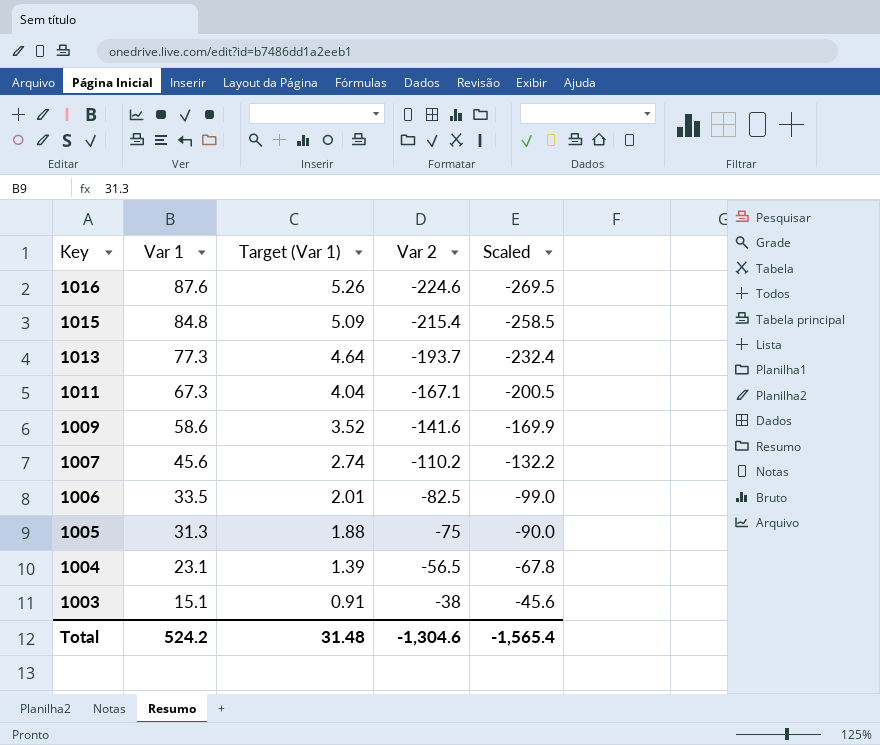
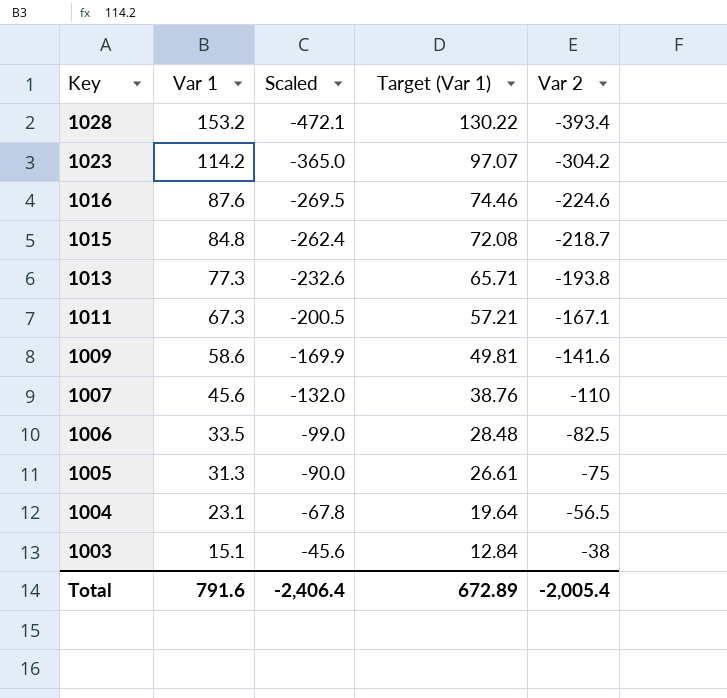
column Scaled | position: 5 -> 3
column Target (Var 1) | formula: [Var 1] * 0.06 -> [Var 1] * 0.85
row 1028: none -> 153.2 | -472.1 | 130.22 | -393.4
row 1023: none -> 114.2 | -365.0 | 97.07 | -304.2
1015 | Scaled: -258.5 -> -262.4
1015 | Var 2: -215.4 -> -218.7
1013 | Scaled: -232.4 -> -232.6
1013 | Var 2: -193.7 -> -193.8
1007 | Scaled: -132.2 -> -132.0
1007 | Var 2: -110.2 -> -110
Total | Var 1: 524.2 -> 791.6
Total | Scaled: -1,565.4 -> -2,406.4
Total | Target (Var 1): 31.48 -> 672.89
Total | Var 2: -1,304.6 -> -2,005.4

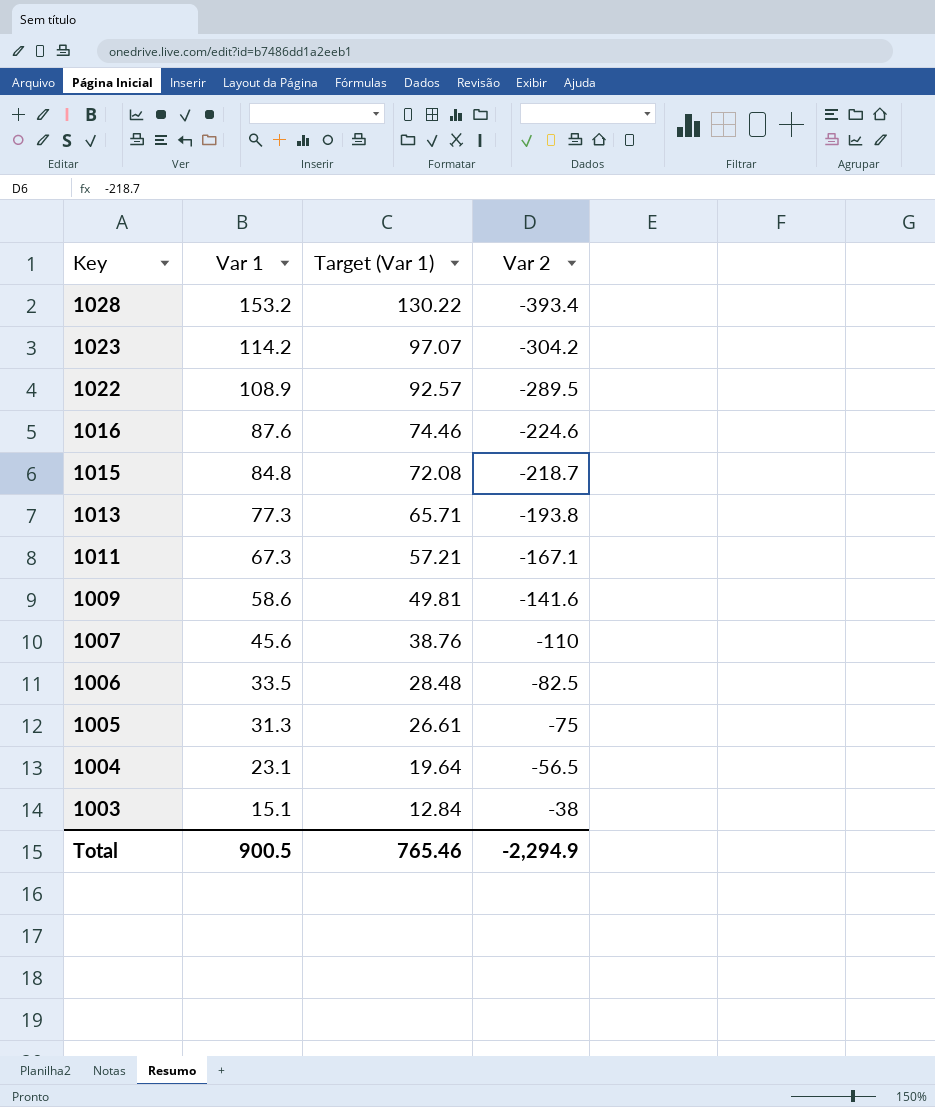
column Scaled | formula: [Var 2] * 1.2 -> none
row 1022: none -> 108.9 | 92.57 | -289.5
Total | Var 1: 791.6 -> 900.5
Total | Target (Var 1): 672.89 -> 765.46
Total | Var 2: -2,005.4 -> -2,294.9

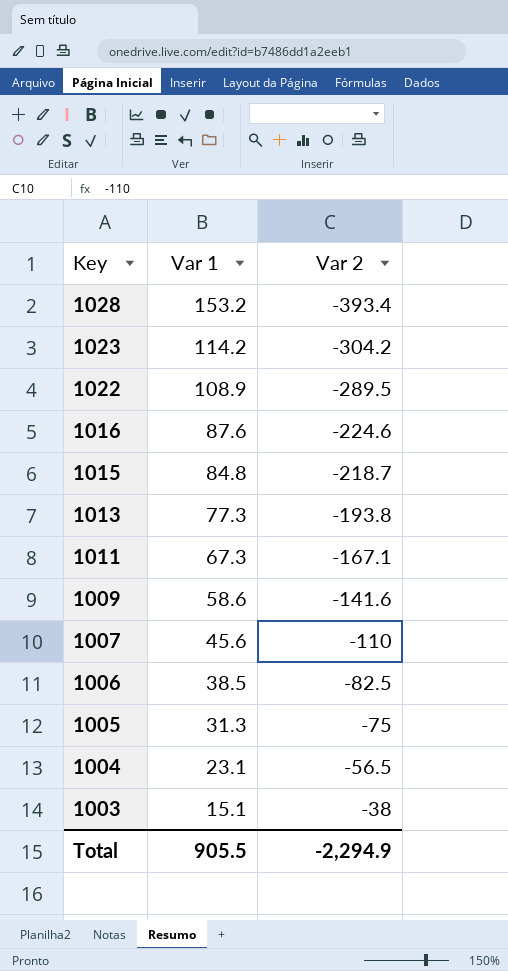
column Target (Var 1) | formula: [Var 1] * 0.85 -> none
1006 | Var 1: 33.5 -> 38.5
Total | Var 1: 900.5 -> 905.5

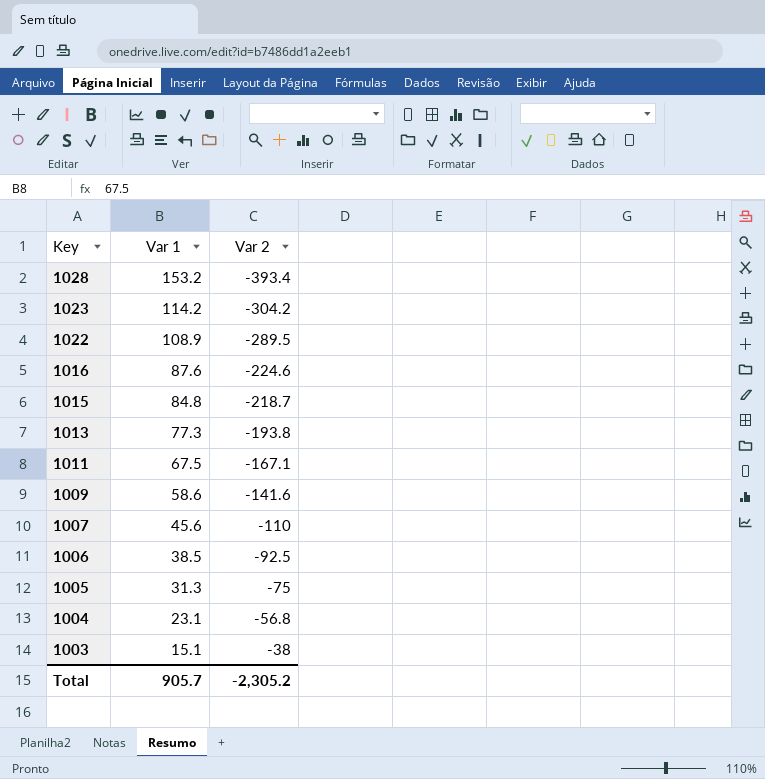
1011 | Var 1: 67.3 -> 67.5
1006 | Var 2: -82.5 -> -92.5
1004 | Var 2: -56.5 -> -56.8
Total | Var 1: 905.5 -> 905.7
Total | Var 2: -2,294.9 -> -2,305.2

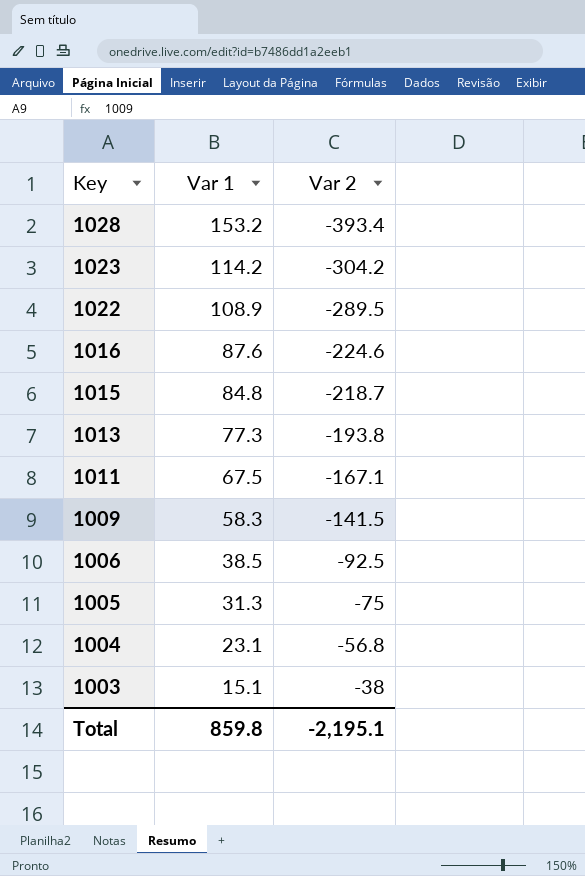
row 1007: 45.6 | -110 -> none
1009 | Var 1: 58.6 -> 58.3
1009 | Var 2: -141.6 -> -141.5
Total | Var 1: 905.7 -> 859.8
Total | Var 2: -2,305.2 -> -2,195.1

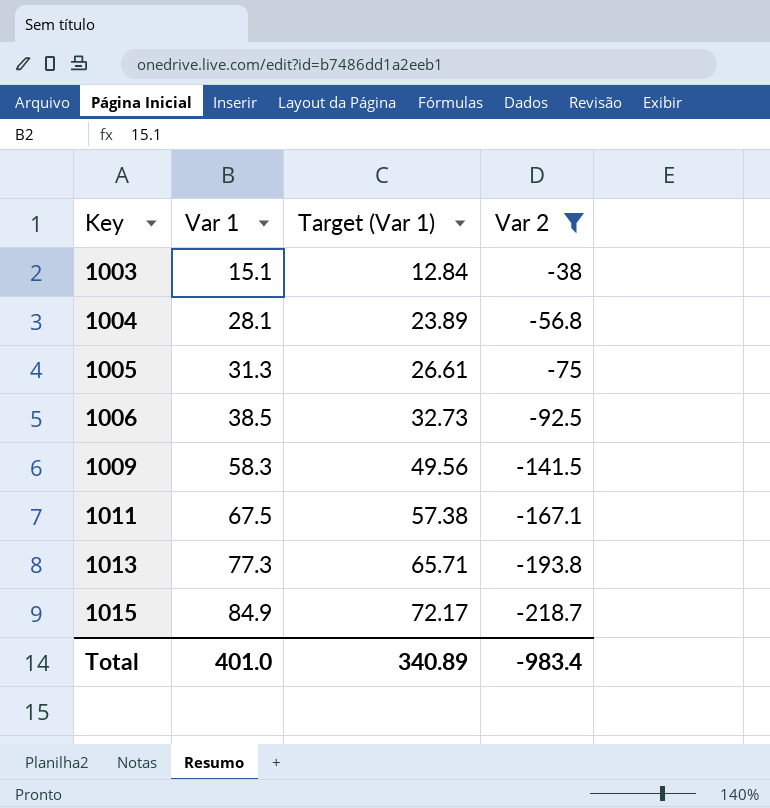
filter: none -> Var 2 >= -218.7
row order: Key descending -> Key ascending
column Target (Var 1) | formula: none -> [Var 1] * 0.85
1004 | Var 1: 23.1 -> 28.1
1015 | Var 1: 84.8 -> 84.9
Total | Var 1: 859.8 -> 401.0
Total | Var 2: -2,195.1 -> -983.4

